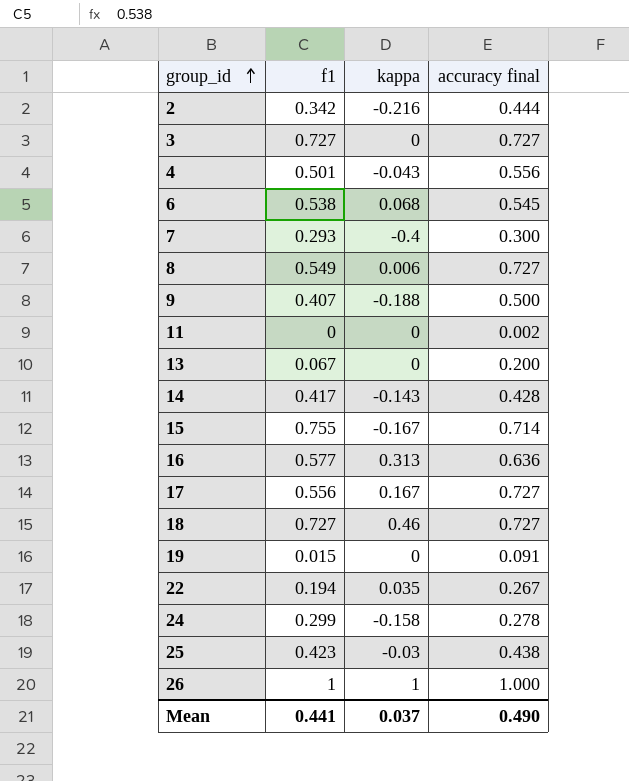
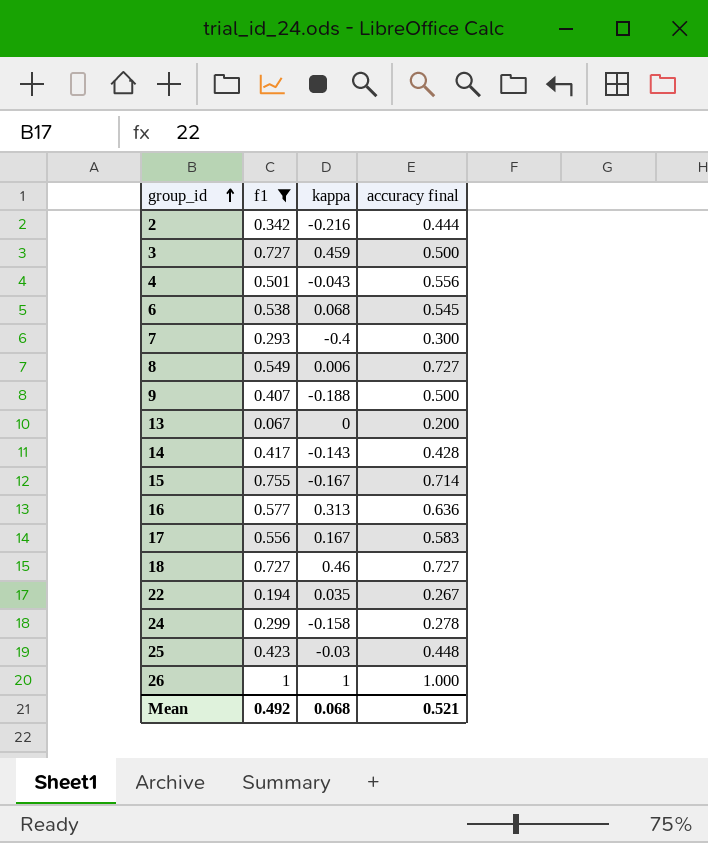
filter: none -> f1 >= 0.067
3 | kappa: 0 -> 0.459
3 | accuracy final: 0.727 -> 0.500
17 | accuracy final: 0.727 -> 0.583
25 | accuracy final: 0.438 -> 0.448
Mean | f1: 0.441 -> 0.492
Mean | kappa: 0.037 -> 0.068
Mean | accuracy final: 0.490 -> 0.521

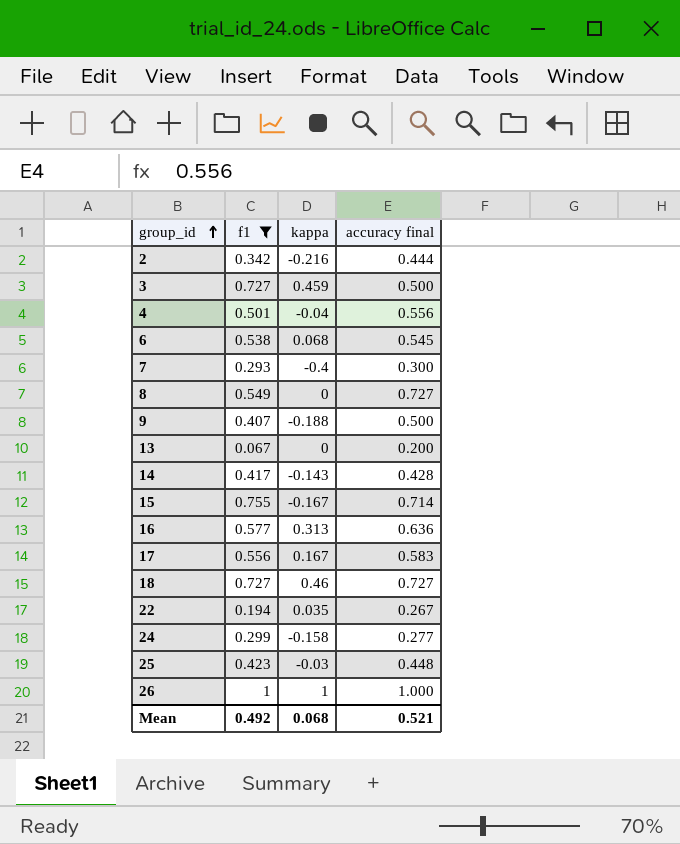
4 | kappa: -0.043 -> -0.04
8 | kappa: 0.006 -> 0
24 | accuracy final: 0.278 -> 0.277

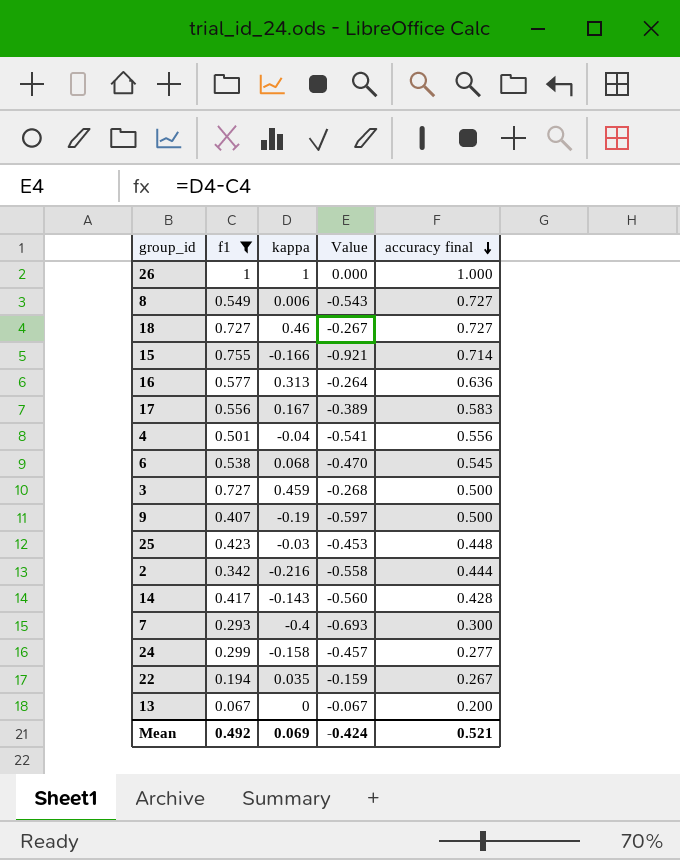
row order: group_id ascending -> accuracy final descending
column Value | formula: none -> [kappa] - [f1]
8 | kappa: 0 -> 0.006
15 | kappa: -0.167 -> -0.166
9 | kappa: -0.188 -> -0.19
Mean | kappa: 0.068 -> 0.069

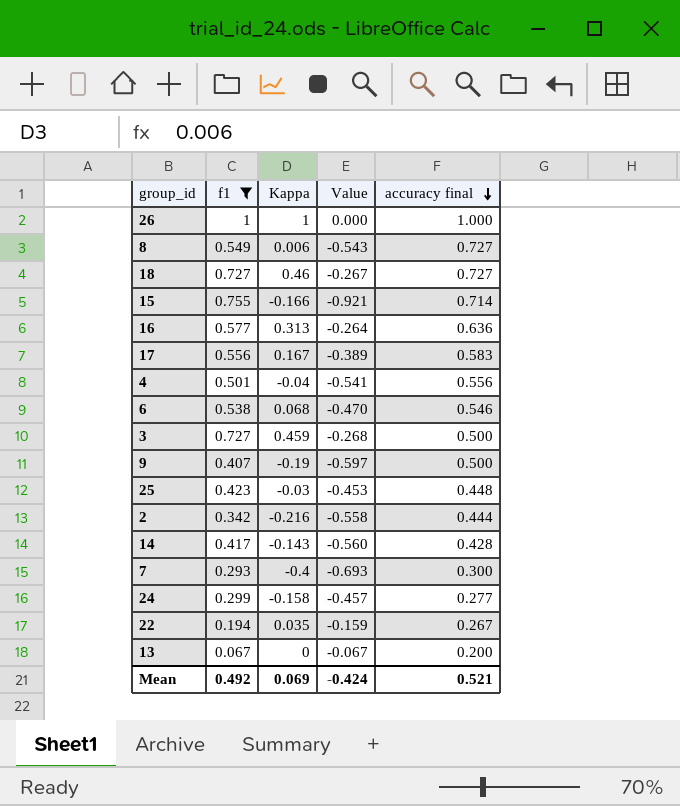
column name: kappa -> Kappa
6 | accuracy final: 0.545 -> 0.546

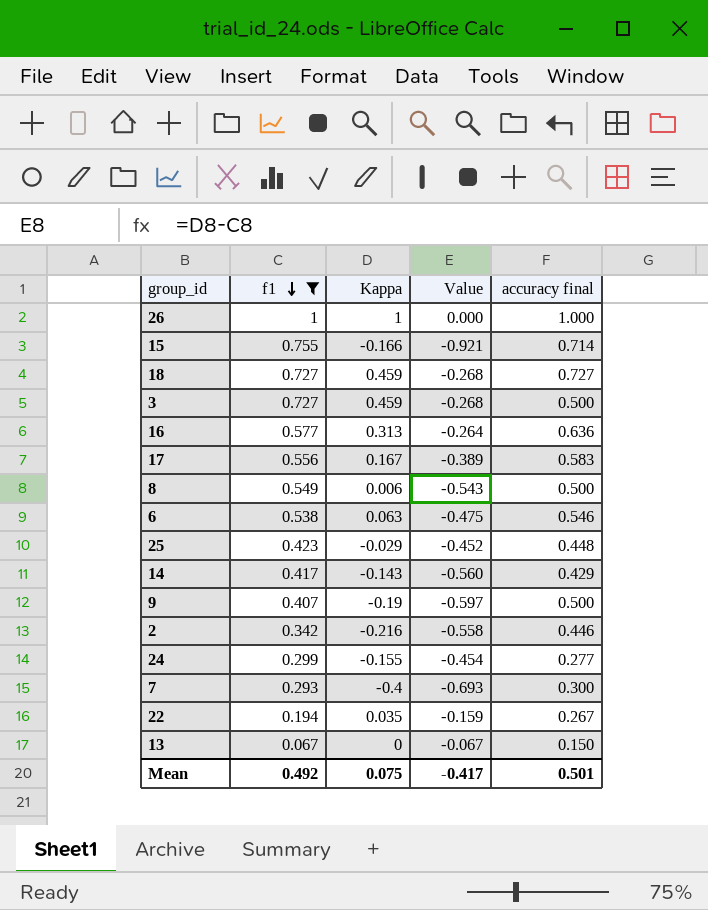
row order: accuracy final descending -> f1 descending
row 4: 0.501 | -0.04 | -0.541 | 0.556 -> none
18 | Kappa: 0.46 -> 0.459
18 | Value: -0.267 -> -0.268
8 | accuracy final: 0.727 -> 0.500
6 | Kappa: 0.068 -> 0.063
6 | Value: -0.470 -> -0.475
25 | Kappa: -0.03 -> -0.029
25 | Value: -0.453 -> -0.452
14 | accuracy final: 0.428 -> 0.429
2 | accuracy final: 0.444 -> 0.446
24 | Kappa: -0.158 -> -0.155
24 | Value: -0.457 -> -0.454
13 | accuracy final: 0.200 -> 0.150
Mean | Kappa: 0.069 -> 0.075
Mean | Value: -0.424 -> -0.417
Mean | accuracy final: 0.521 -> 0.501

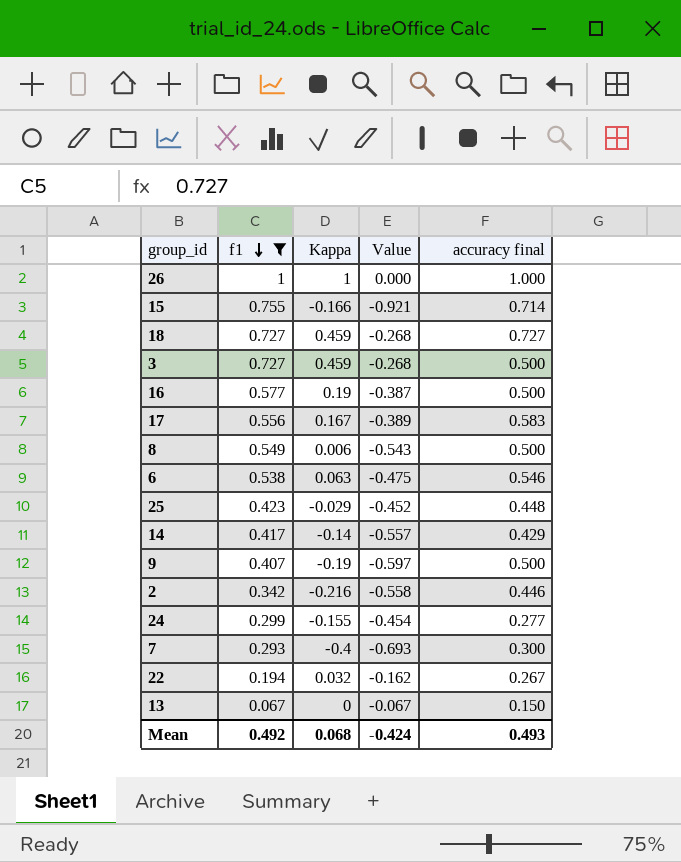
16 | Kappa: 0.313 -> 0.19
16 | Value: -0.264 -> -0.387
16 | accuracy final: 0.636 -> 0.500
14 | Kappa: -0.143 -> -0.14
14 | Value: -0.560 -> -0.557
22 | Kappa: 0.035 -> 0.032
22 | Value: -0.159 -> -0.162
Mean | Kappa: 0.075 -> 0.068
Mean | Value: -0.417 -> -0.424
Mean | accuracy final: 0.501 -> 0.493

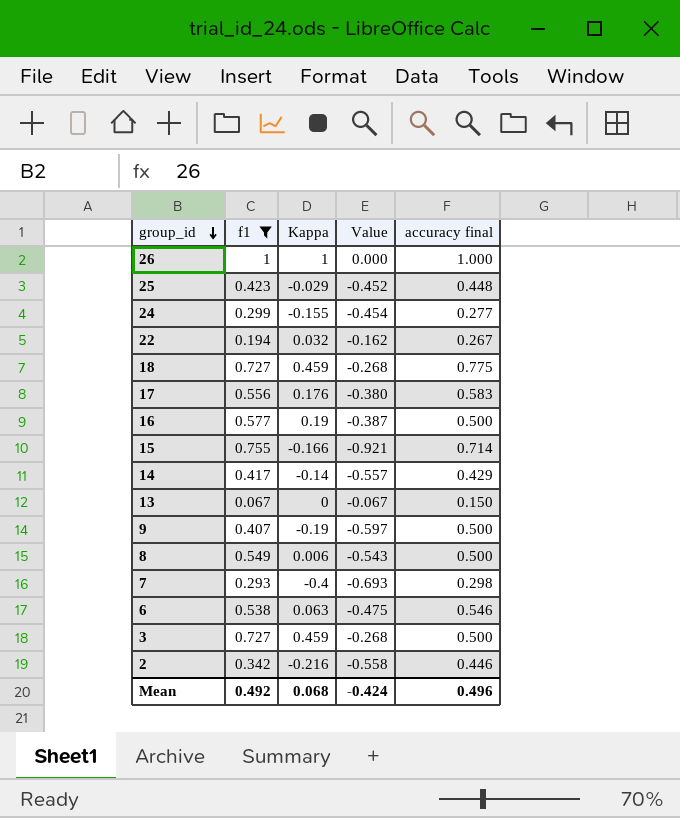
row order: f1 descending -> group_id descending
18 | accuracy final: 0.727 -> 0.775
17 | Kappa: 0.167 -> 0.176
17 | Value: -0.389 -> -0.380
7 | accuracy final: 0.300 -> 0.298
Mean | accuracy final: 0.493 -> 0.496

